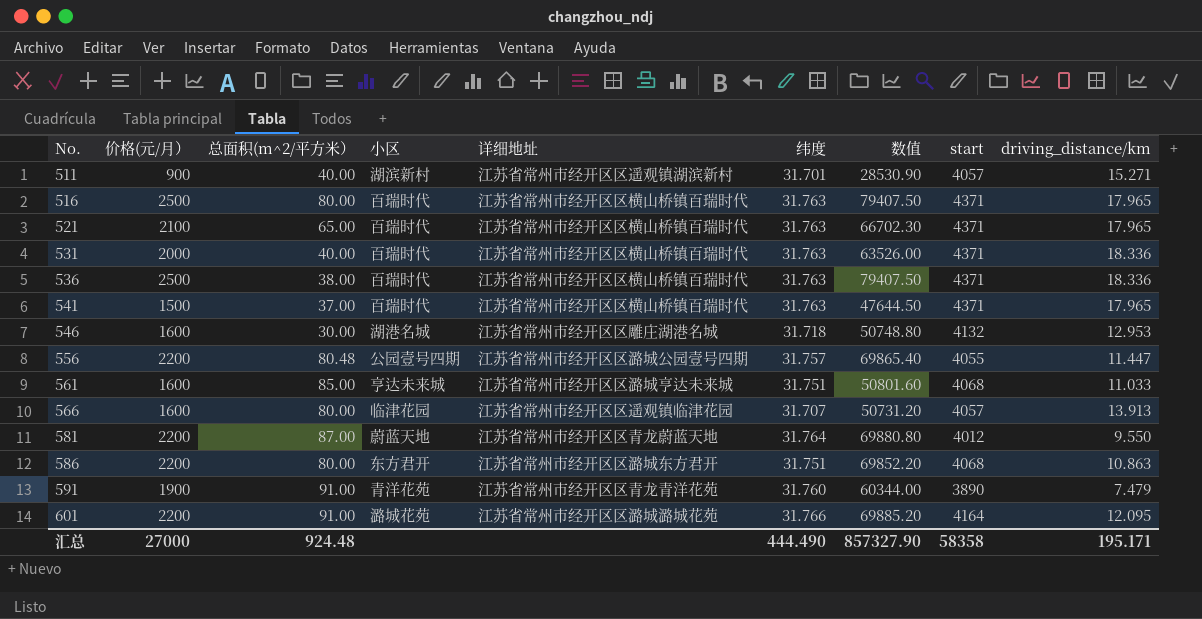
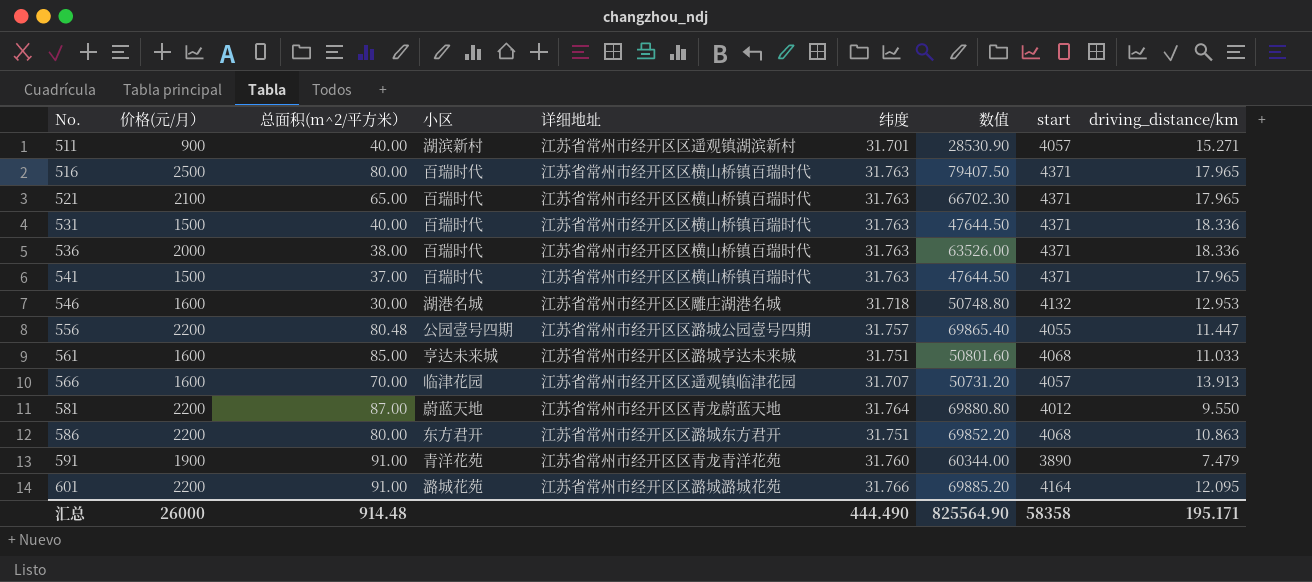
531 | 价格(元/月）: 2000 -> 1500
531 | 数值: 63526.00 -> 47644.50
536 | 价格(元/月）: 2500 -> 2000
536 | 数值: 79407.50 -> 63526.00
566 | 总面积(m^2/平方米）: 80.00 -> 70.00
汇总 | 价格(元/月）: 27000 -> 26000
汇总 | 总面积(m^2/平方米）: 924.48 -> 914.48
汇总 | 数值: 857327.90 -> 825564.90

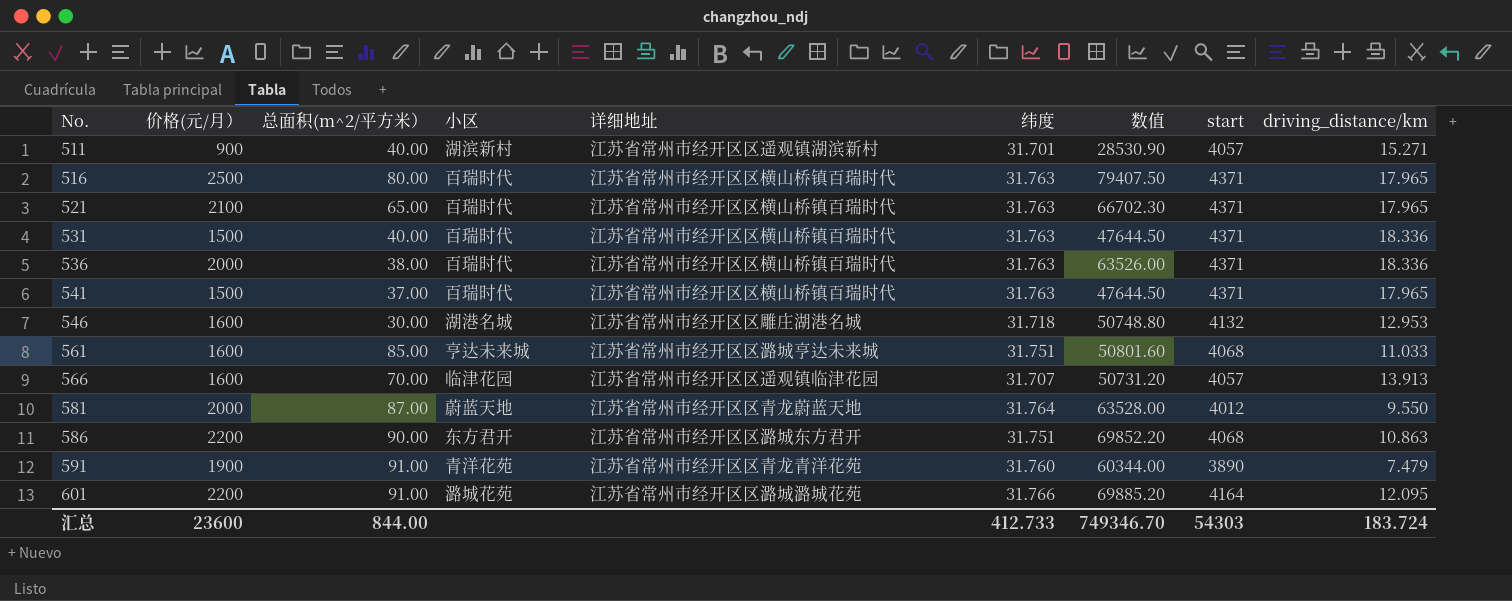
row 556: 2200 | 80.48 | 公园壹号四期 | 江苏省常州市经开区区潞城公园壹号四期 | 31.757 | 69865.40 | 4055 | 11.447 -> none
581 | 价格(元/月）: 2200 -> 2000
581 | 数值: 69880.80 -> 63528.00
586 | 总面积(m^2/平方米）: 80.00 -> 90.00
汇总 | 价格(元/月）: 26000 -> 23600
汇总 | 总面积(m^2/平方米）: 914.48 -> 844.00
汇总 | 纬度: 444.490 -> 412.733
汇总 | 数值: 825564.90 -> 749346.70
汇总 | start: 58358 -> 54303
汇总 | driving_distance/km: 195.171 -> 183.724

